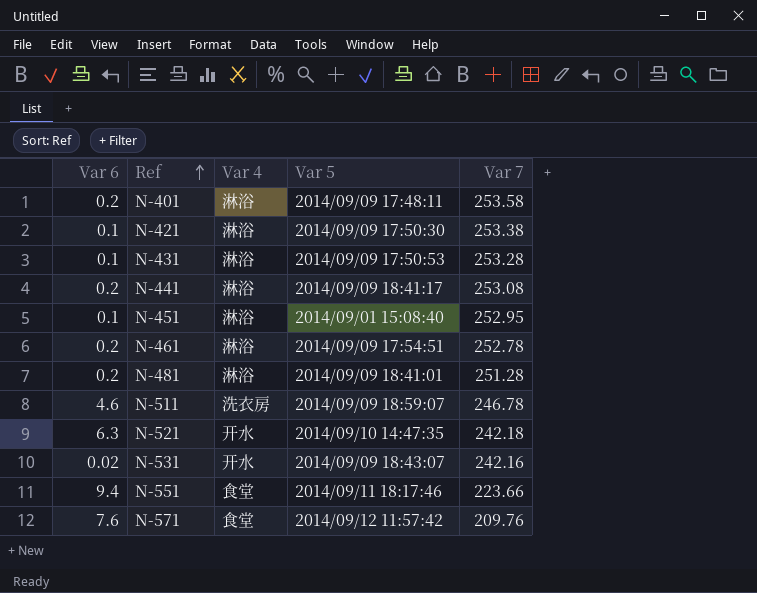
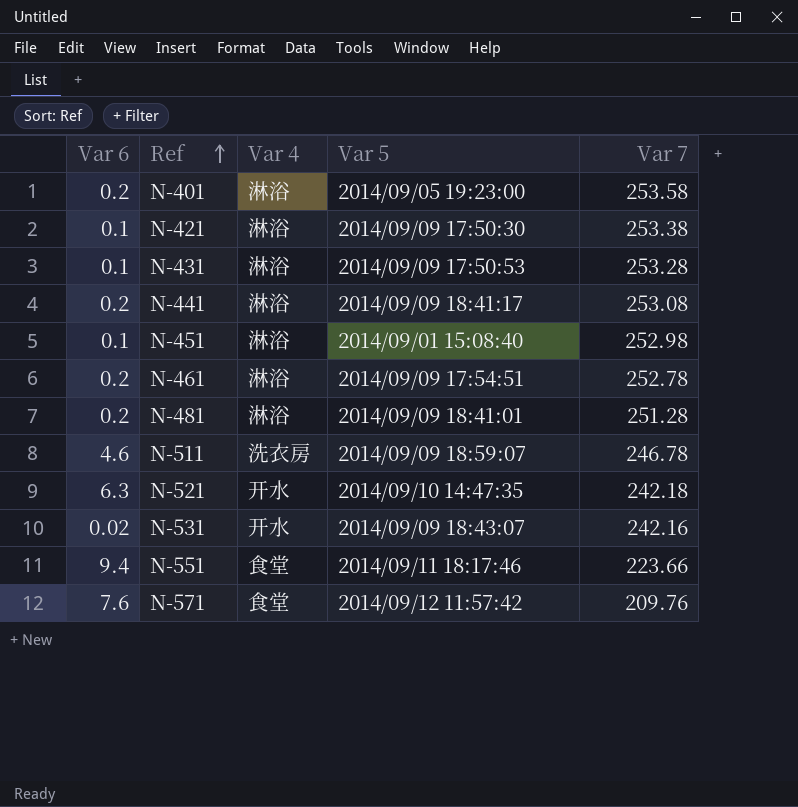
N-401 | Var 5: 2014/09/09 17:48:11 -> 2014/09/05 19:23:00
N-451 | Var 7: 252.95 -> 252.98

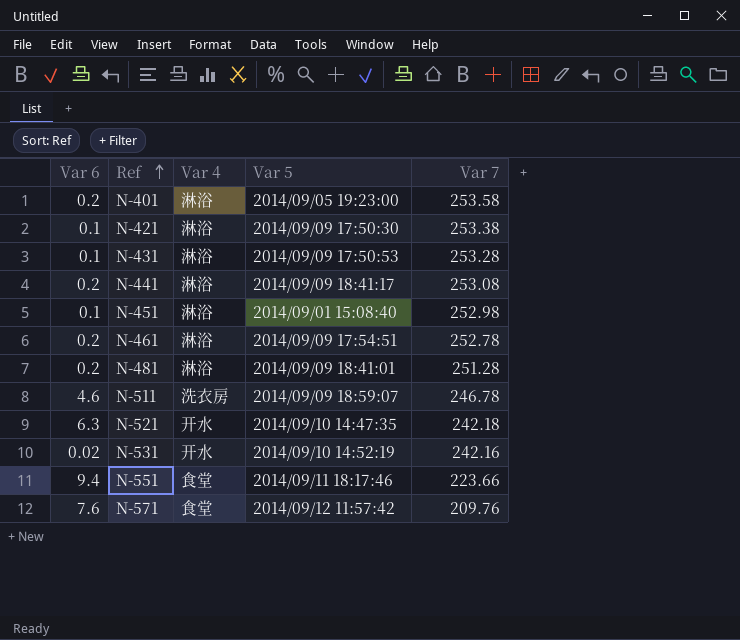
N-531 | Var 5: 2014/09/09 18:43:07 -> 2014/09/10 14:52:19

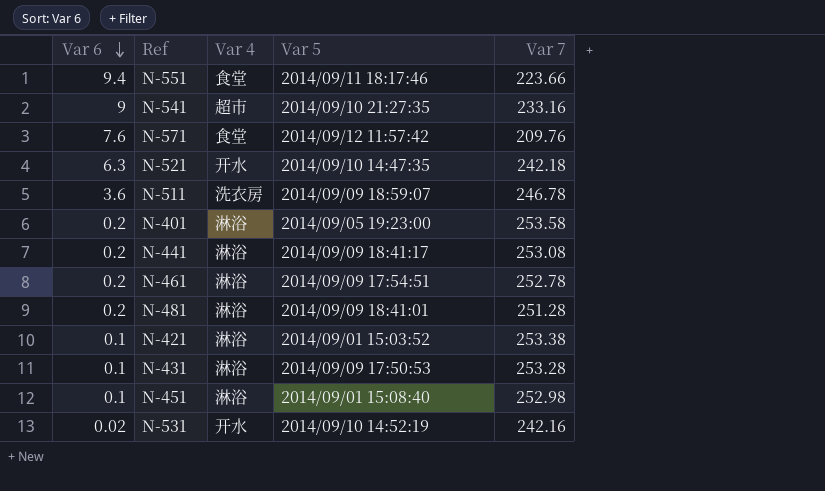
row order: Ref ascending -> Var 6 descending
row N-541: none -> 9 | 超市 | 2014/09/10 21:27:35 | 233.16
N-511 | Var 6: 4.6 -> 3.6
N-421 | Var 5: 2014/09/09 17:50:30 -> 2014/09/01 15:03:52

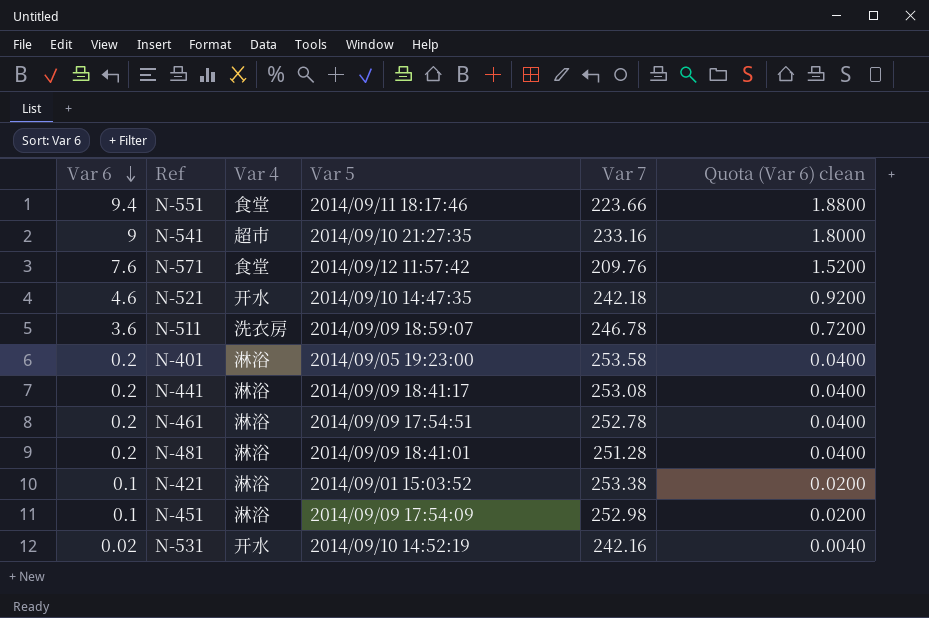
column Quota (Var 6) clean | formula: none -> [Var 6] * 0.2
row N-431: 0.1 | 淋浴 | 2014/09/09 17:50:53 | 253.28 -> none
N-521 | Var 6: 6.3 -> 4.6
N-451 | Var 5: 2014/09/01 15:08:40 -> 2014/09/09 17:54:09

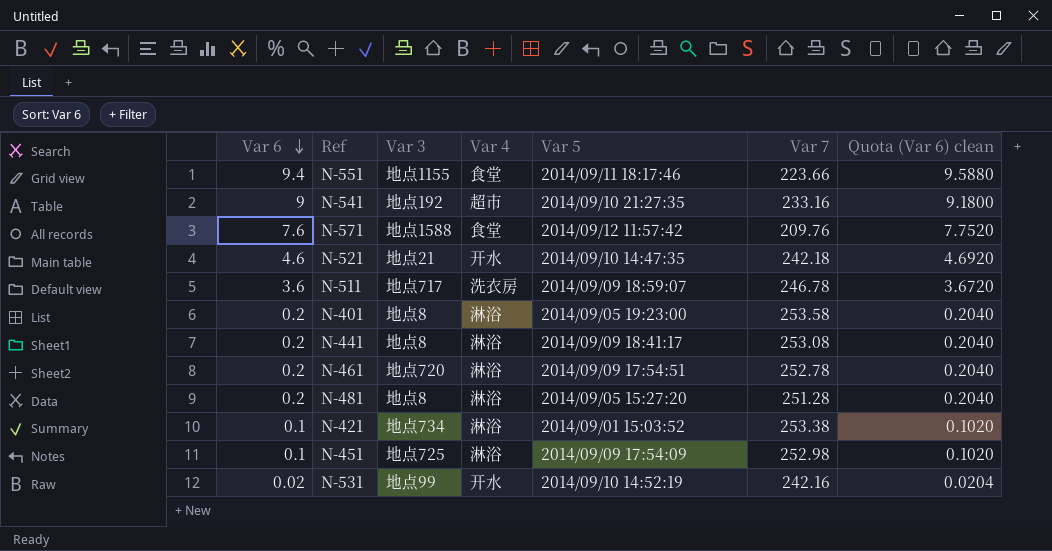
column Var 3 | position: none -> 3
column Quota (Var 6) clean | formula: [Var 6] * 0.2 -> [Var 6] * 1.02
N-481 | Var 5: 2014/09/09 18:41:01 -> 2014/09/05 15:27:20

